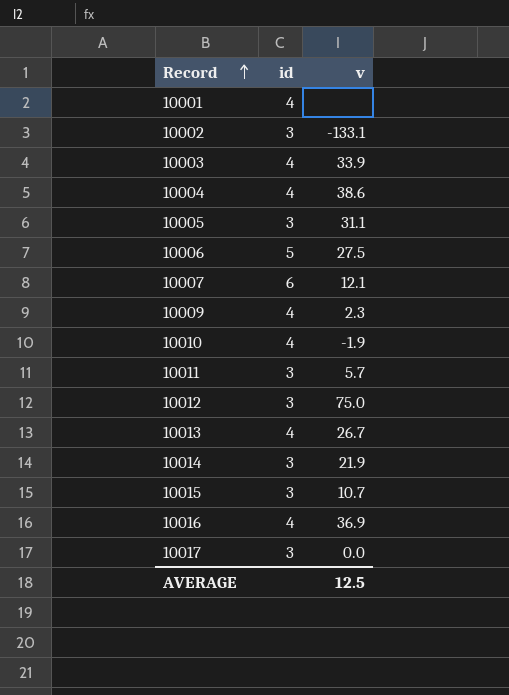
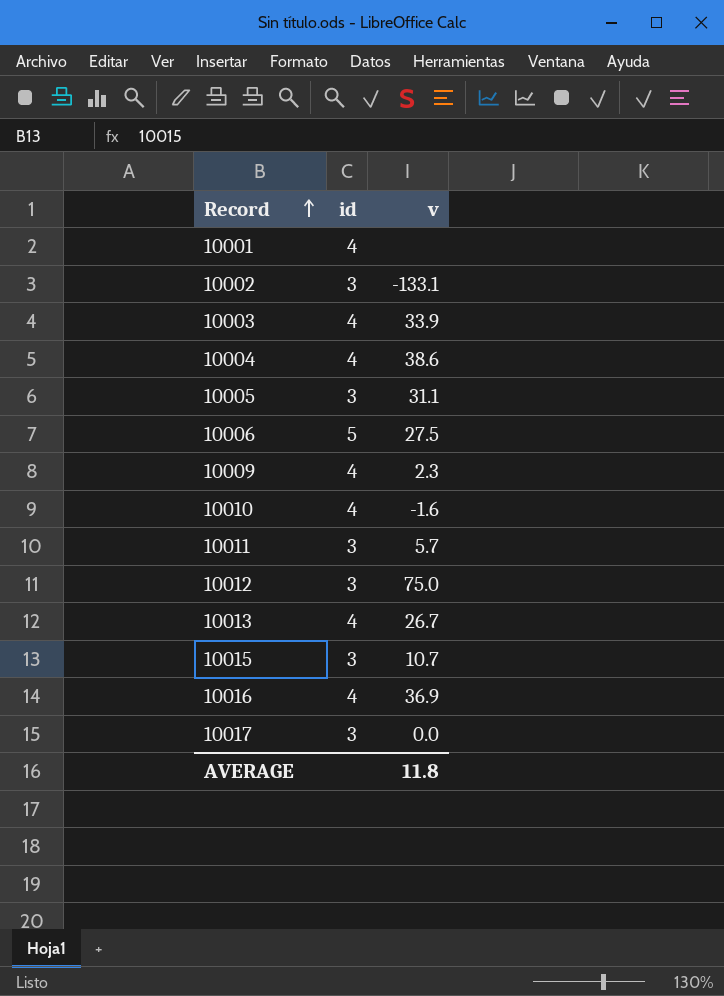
row 10007: 6 | 12.1 -> none
row 10014: 3 | 21.9 -> none
10010 | v: -1.9 -> -1.6
AVERAGE | v: 12.5 -> 11.8

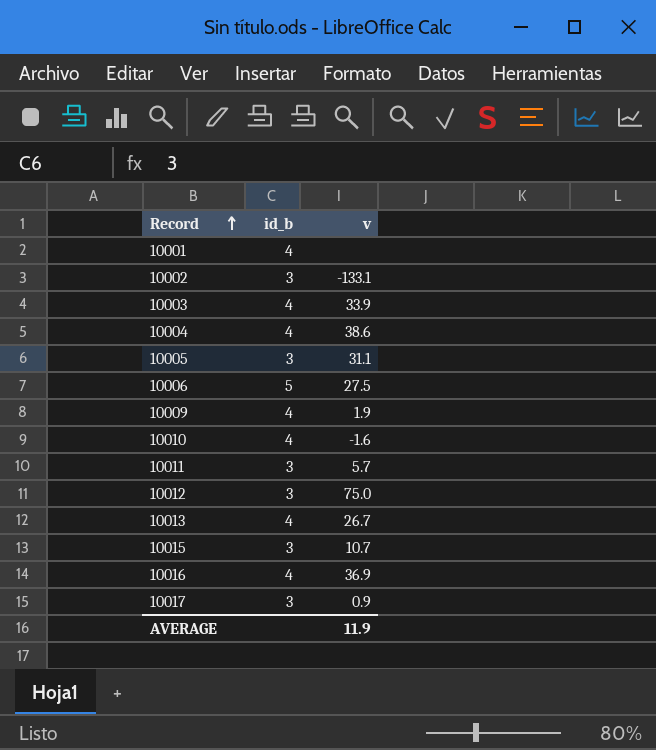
column name: id -> id_b
10009 | v: 2.3 -> 1.9
10017 | v: 0.0 -> 0.9
AVERAGE | v: 11.8 -> 11.9

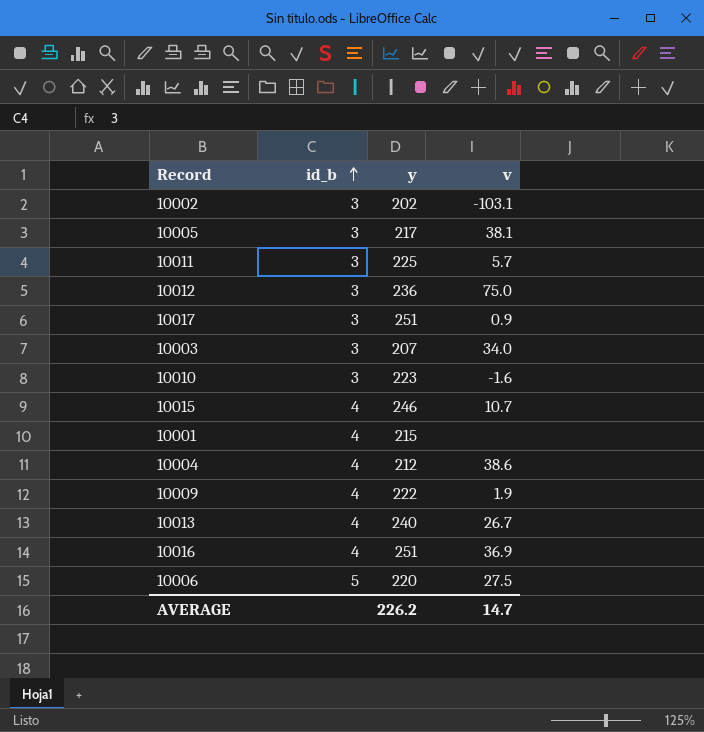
row order: Record ascending -> id_b ascending
column y | position: none -> 3
10002 | v: -133.1 -> -103.1
10005 | v: 31.1 -> 38.1
10003 | id_b: 4 -> 3
10003 | v: 33.9 -> 34.0
10010 | id_b: 4 -> 3
10015 | id_b: 3 -> 4
AVERAGE | v: 11.9 -> 14.7

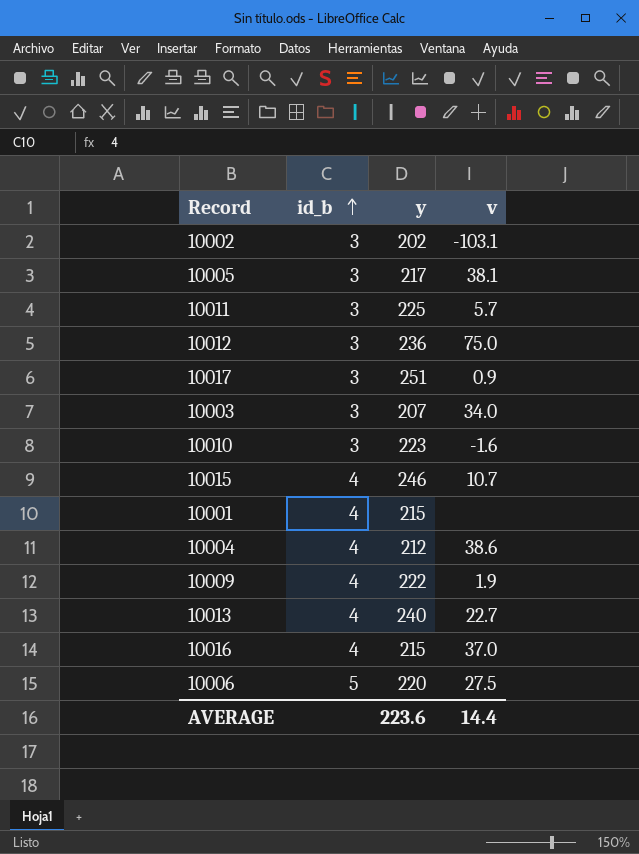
10013 | v: 26.7 -> 22.7
10016 | y: 251 -> 215
10016 | v: 36.9 -> 37.0
AVERAGE | y: 226.2 -> 223.6
AVERAGE | v: 14.7 -> 14.4

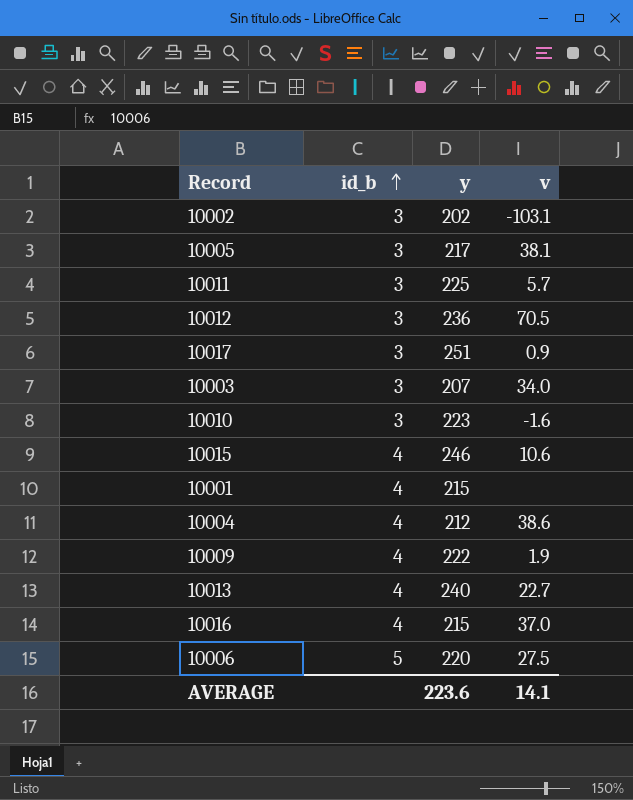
10012 | v: 75.0 -> 70.5
10015 | v: 10.7 -> 10.6
AVERAGE | v: 14.4 -> 14.1

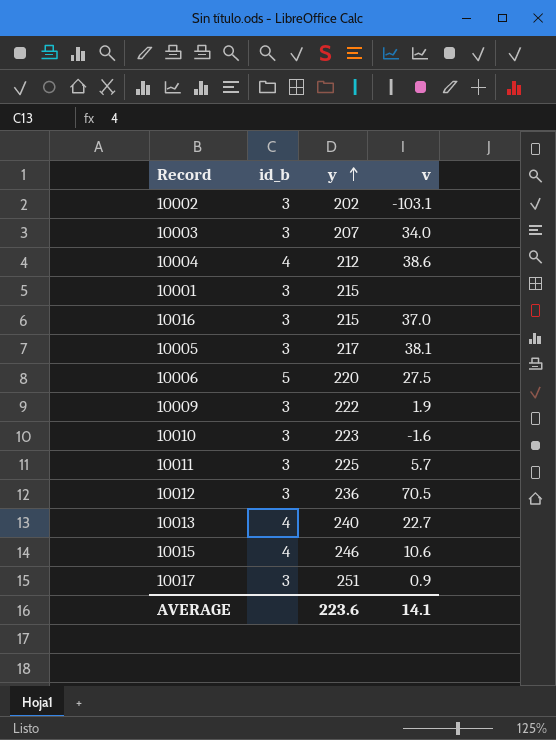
row order: id_b ascending -> y ascending
10001 | id_b: 4 -> 3
10016 | id_b: 4 -> 3
10009 | id_b: 4 -> 3

